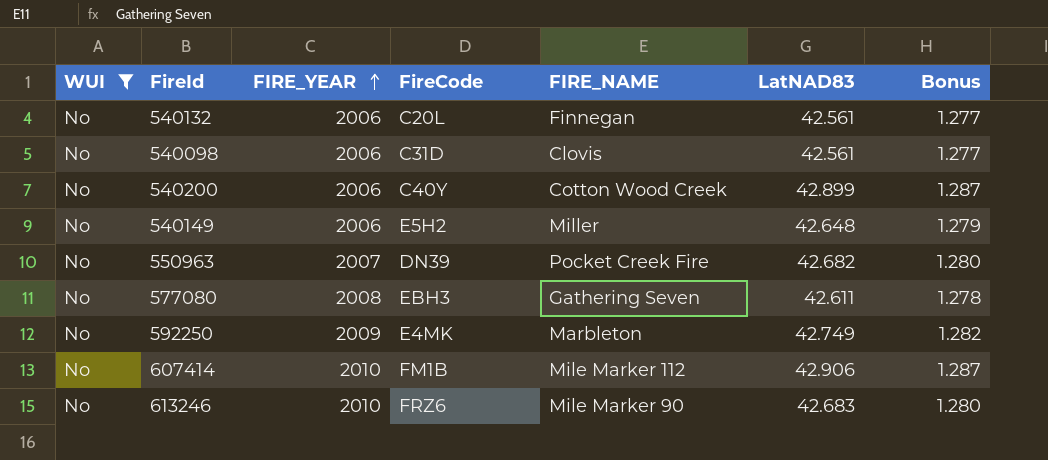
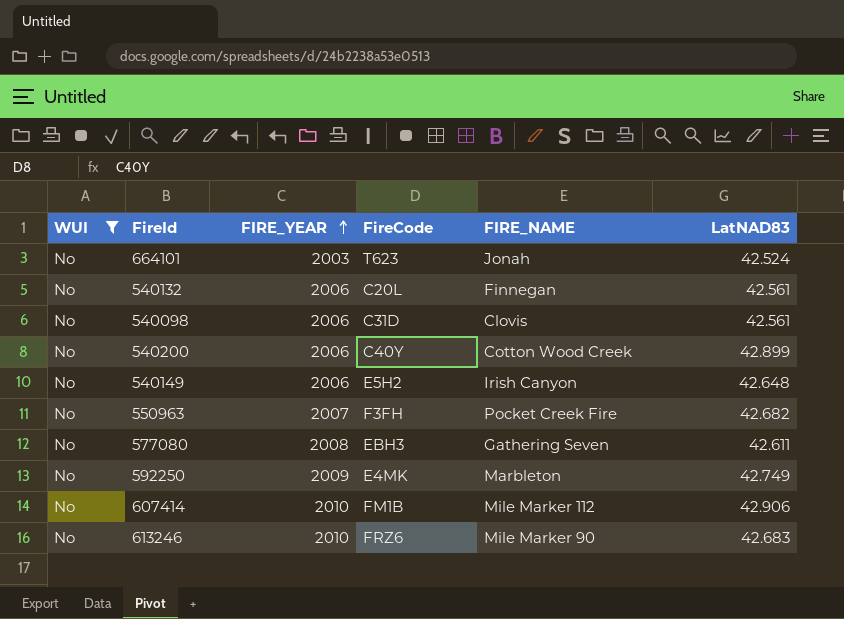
column Bonus | formula: [LatNAD83] * 0.03 -> none
row 664101: none -> No | 2003 | T623 | Jonah | 42.524
540149 | FIRE_NAME: Miller -> Irish Canyon
550963 | FireCode: DN39 -> F3FH

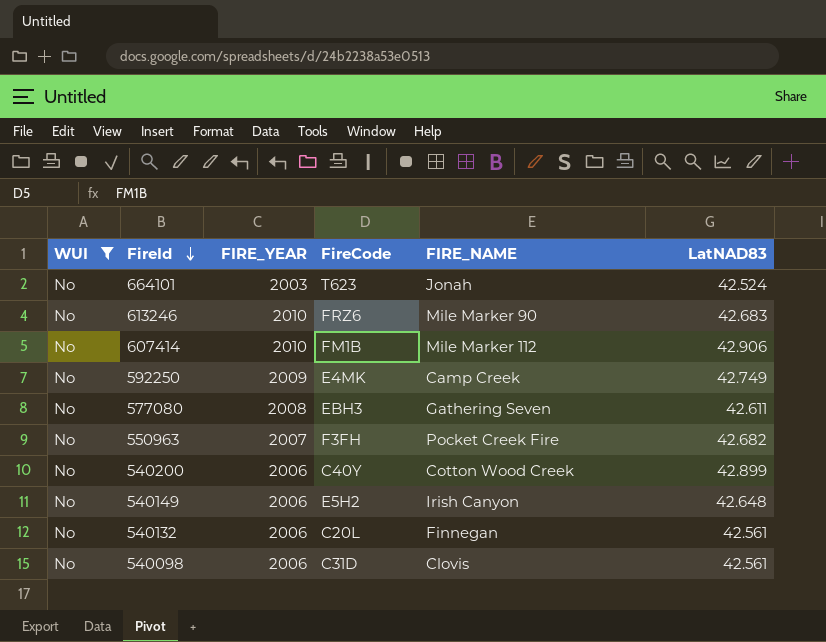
row order: FIRE_YEAR ascending -> FireId descending
592250 | FIRE_NAME: Marbleton -> Camp Creek

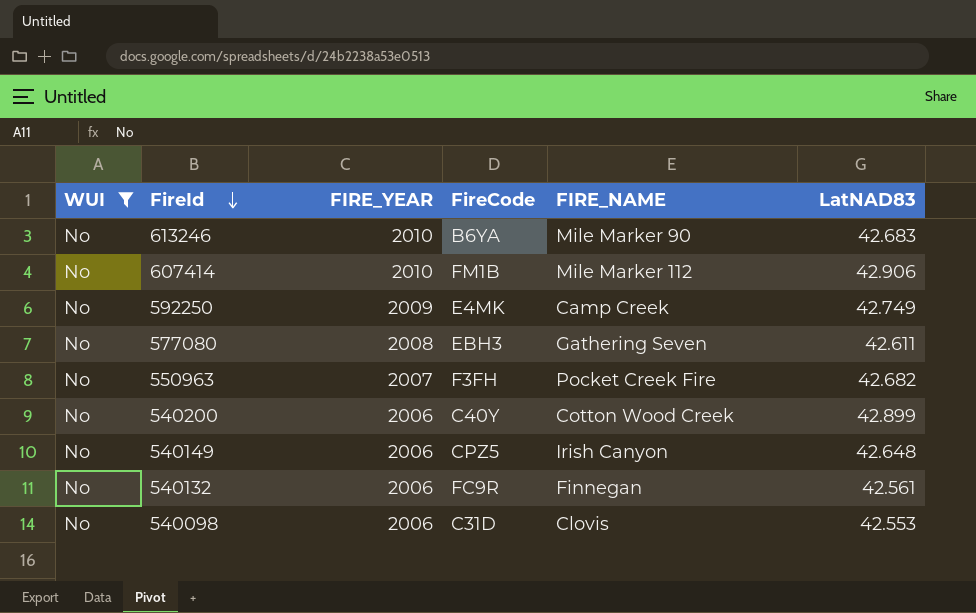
row 664101: No | 2003 | T623 | Jonah | 42.524 -> none
613246 | FireCode: FRZ6 -> B6YA
540149 | FireCode: E5H2 -> CPZ5
540132 | FireCode: C20L -> FC9R
540098 | LatNAD83: 42.561 -> 42.553

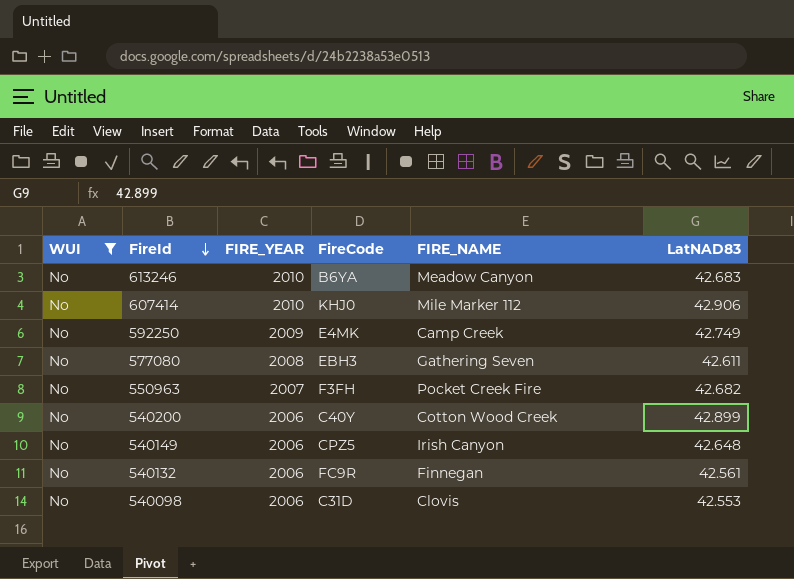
613246 | FIRE_NAME: Mile Marker 90 -> Meadow Canyon
607414 | FireCode: FM1B -> KHJ0

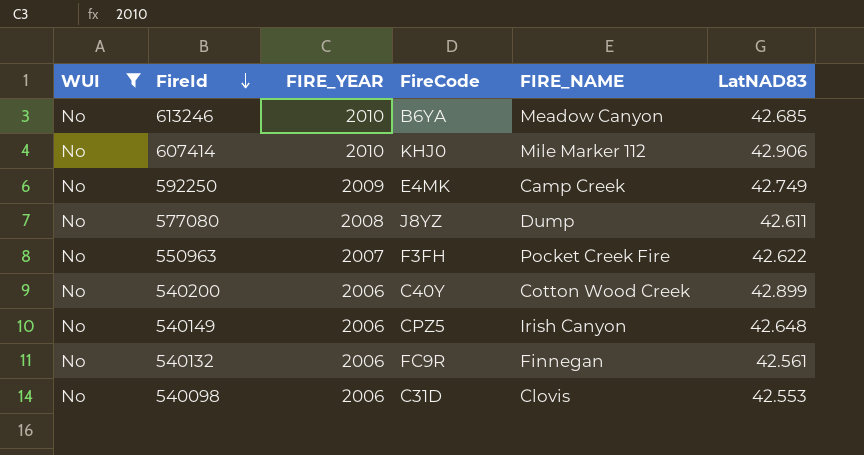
613246 | LatNAD83: 42.683 -> 42.685
577080 | FireCode: EBH3 -> J8YZ
577080 | FIRE_NAME: Gathering Seven -> Dump
550963 | LatNAD83: 42.682 -> 42.622

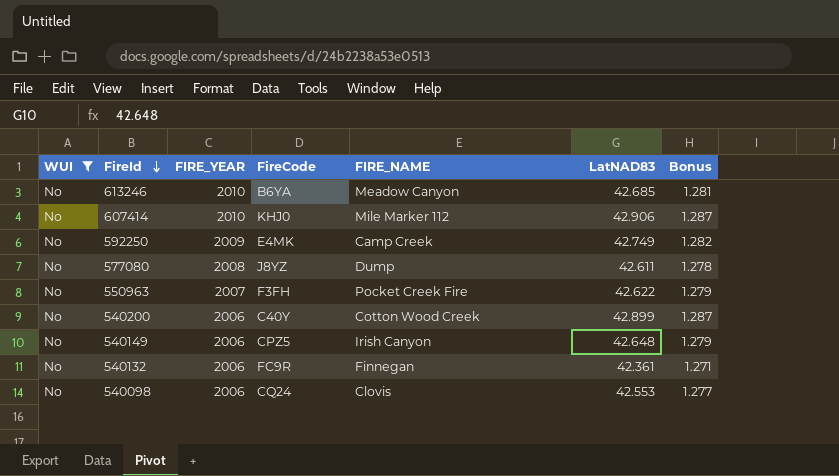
column Bonus | formula: none -> [LatNAD83] * 0.03
540132 | LatNAD83: 42.561 -> 42.361
540098 | FireCode: C31D -> CQ24

